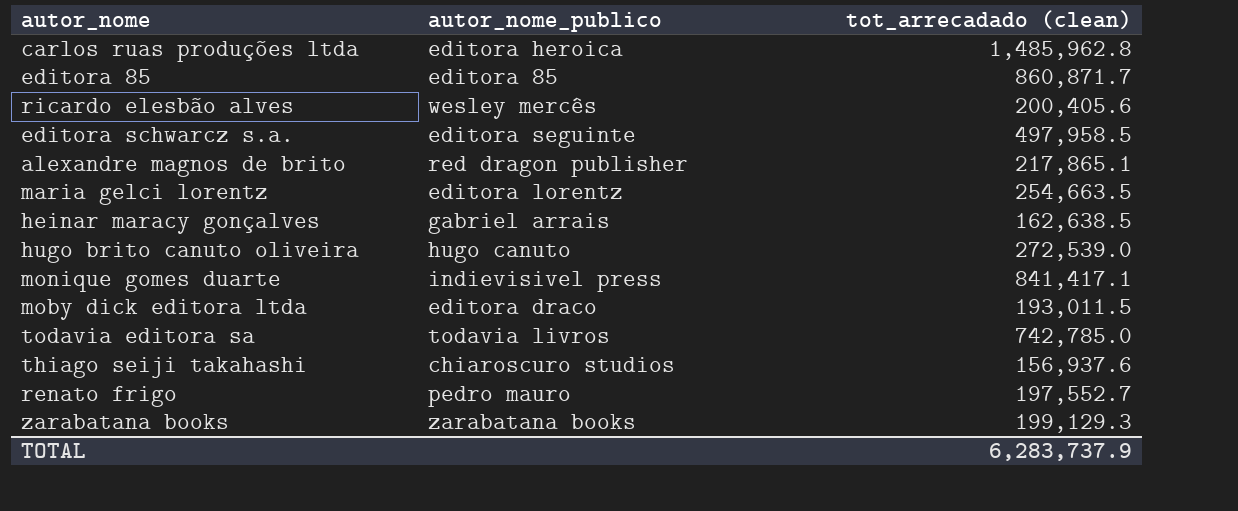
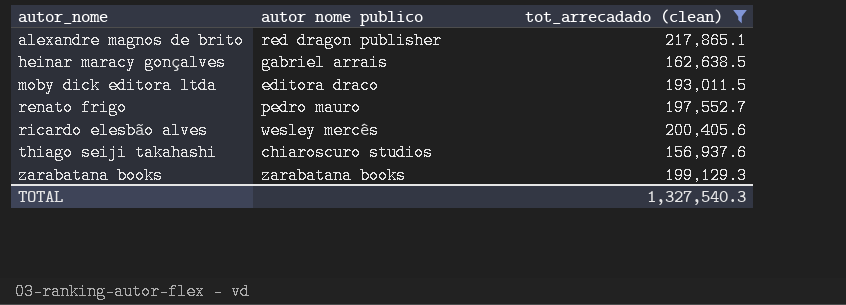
filter: none -> tot_arrecadado (clean) <= 217,865.1
row order: none -> autor_nome ascending
column name: autor_nome_publico -> autor nome publico
TOTAL | tot_arrecadado (clean): 6,283,737.9 -> 1,327,540.3

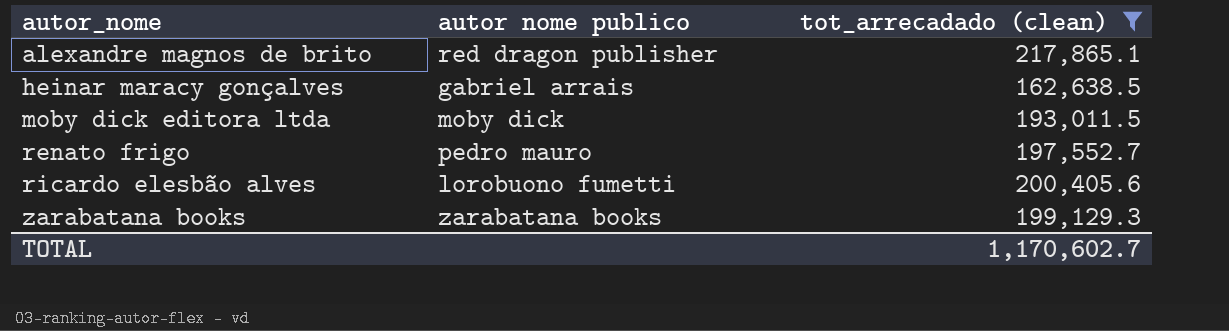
row thiago seiji takahashi: chiaroscuro studios | 156,937.6 -> none
moby dick editora ltda | autor nome publico: editora draco -> moby dick
ricardo elesbão alves | autor nome publico: wesley mercês -> lorobuono fumetti
TOTAL | tot_arrecadado (clean): 1,327,540.3 -> 1,170,602.7

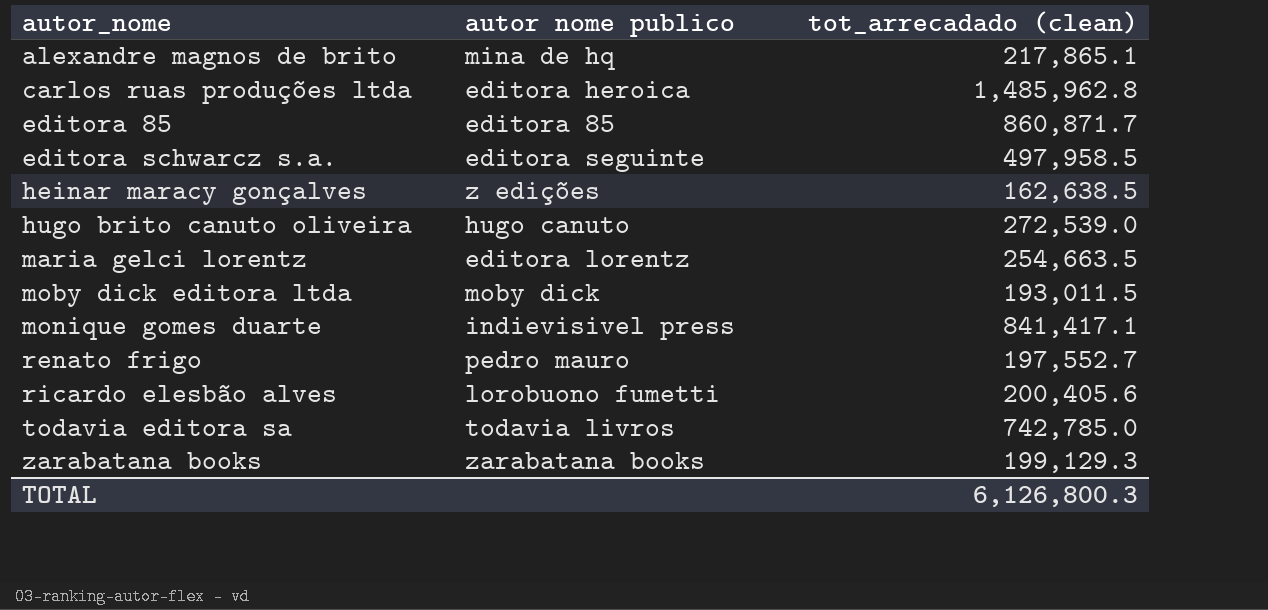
filter: tot_arrecadado (clean) <= 217,865.1 -> none
alexandre magnos de brito | autor nome publico: red dragon publisher -> mina de hq
heinar maracy gonçalves | autor nome publico: gabriel arrais -> z edições
TOTAL | tot_arrecadado (clean): 1,170,602.7 -> 6,126,800.3

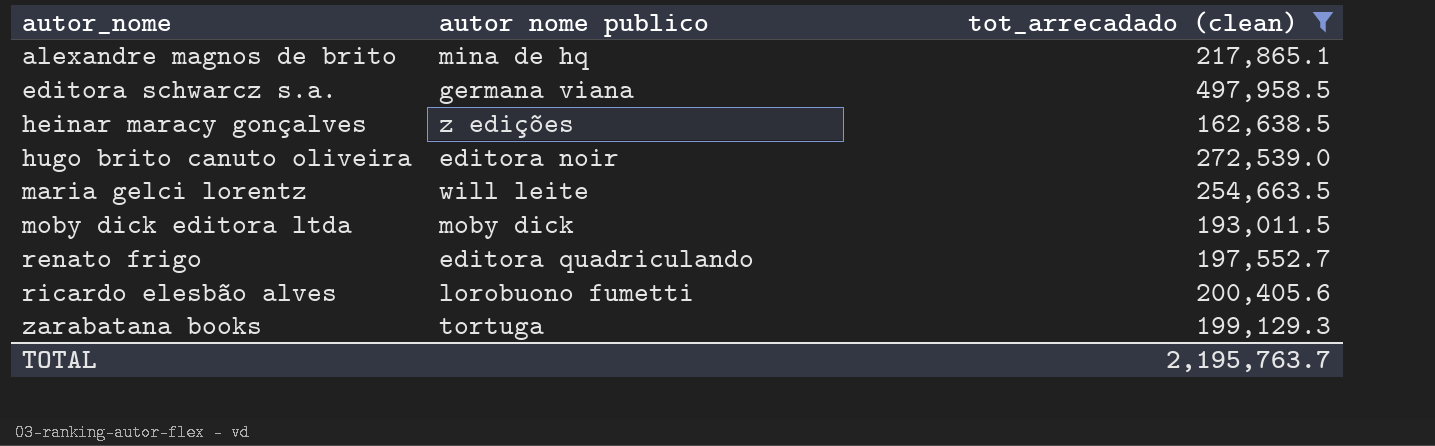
filter: none -> tot_arrecadado (clean) <= 497,958.5
editora schwarcz s.a. | autor nome publico: editora seguinte -> germana viana
hugo brito canuto oliveira | autor nome publico: hugo canuto -> editora noir
maria gelci lorentz | autor nome publico: editora lorentz -> will leite
renato frigo | autor nome publico: pedro mauro -> editora quadriculando
zarabatana books | autor nome publico: zarabatana books -> tortuga
TOTAL | tot_arrecadado (clean): 6,126,800.3 -> 2,195,763.7

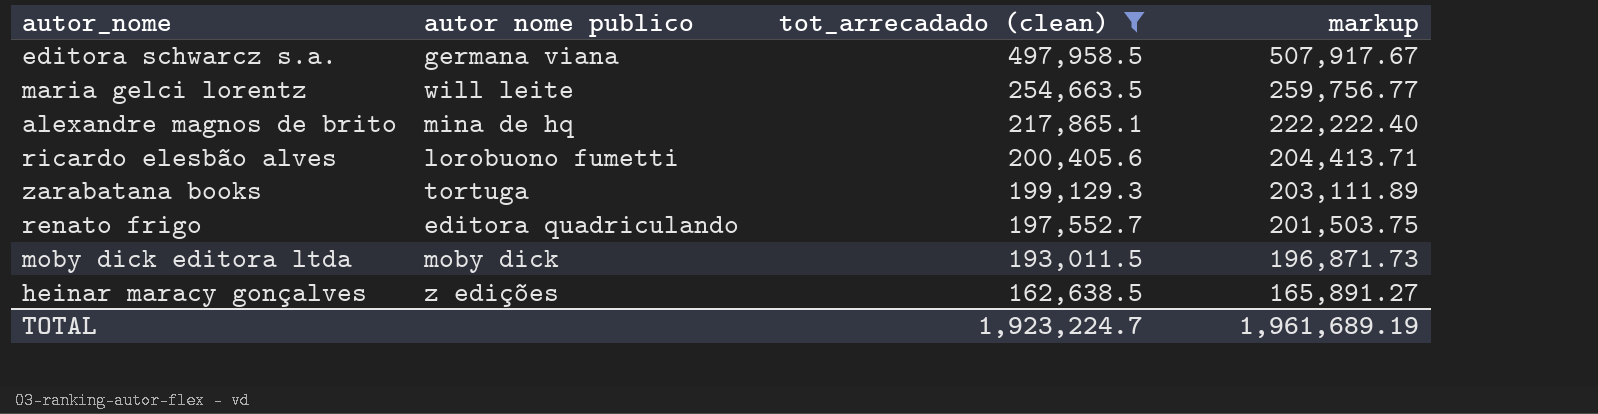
row order: autor_nome ascending -> tot_arrecadado (clean) descending
column markup | formula: none -> [tot_arrecadado (clean)] * 1.02
row hugo brito canuto oliveira: editora noir | 272,539.0 -> none
TOTAL | tot_arrecadado (clean): 2,195,763.7 -> 1,923,224.7

